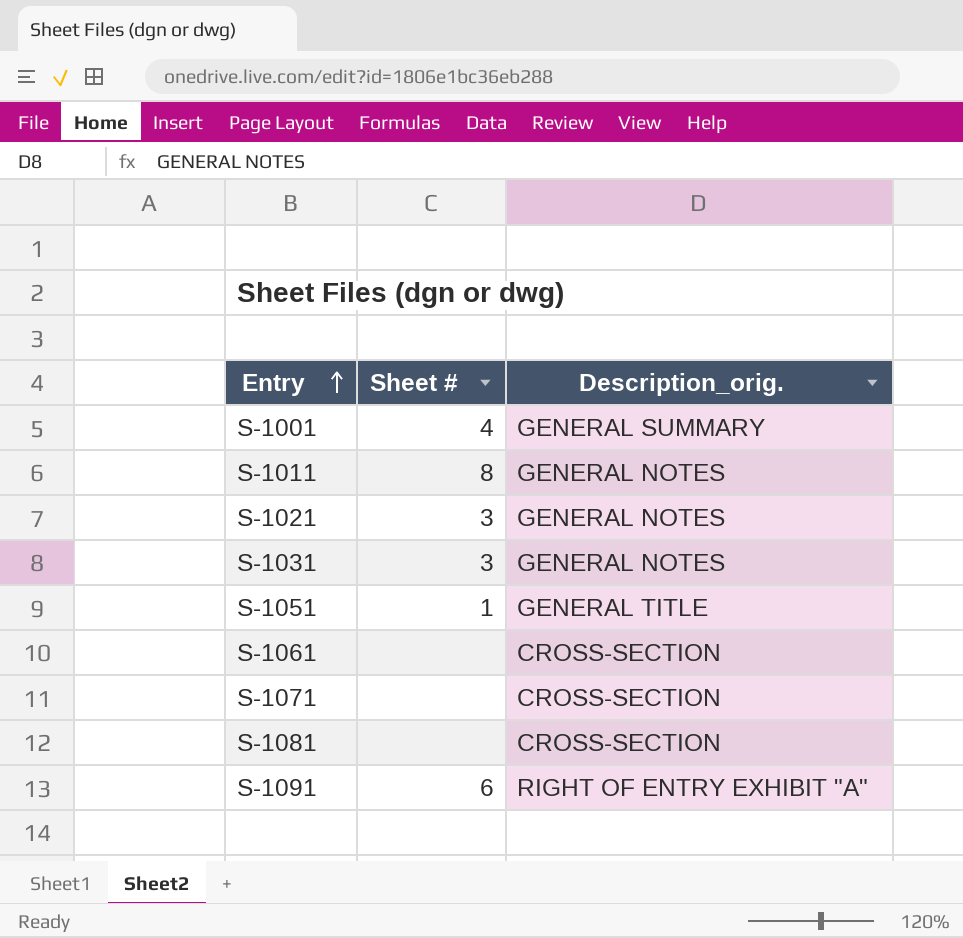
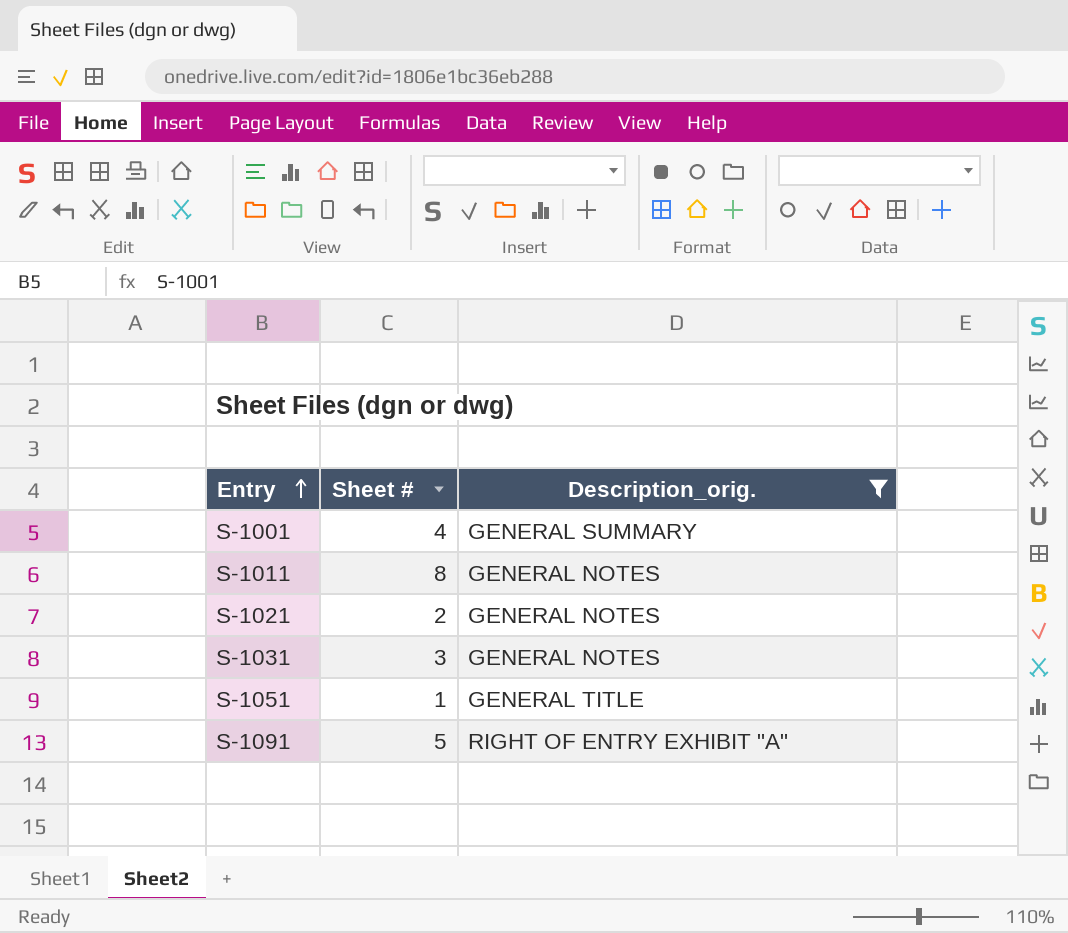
filter: none -> Description_orig. != CROSS-SECTION
S-1021 | Sheet #: 3 -> 2
S-1091 | Sheet #: 6 -> 5

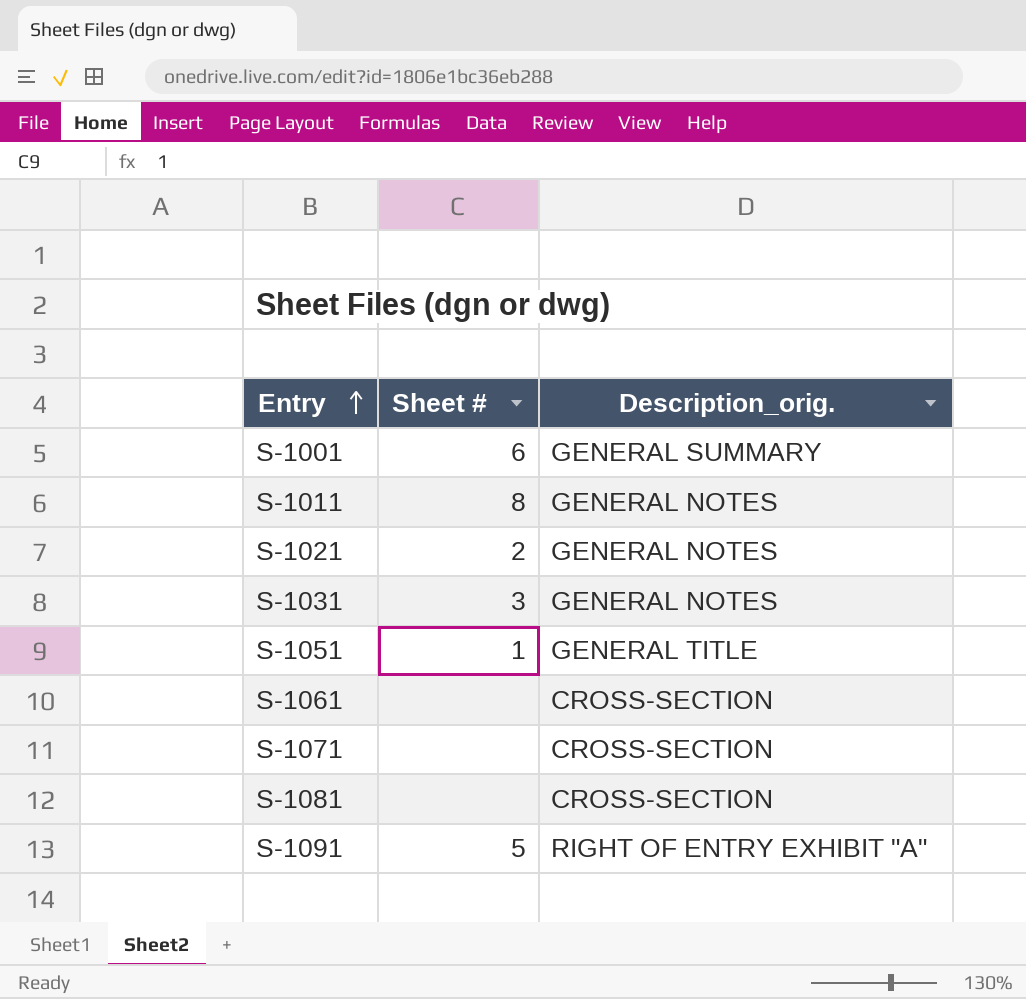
filter: Description_orig. != CROSS-SECTION -> none
S-1001 | Sheet #: 4 -> 6

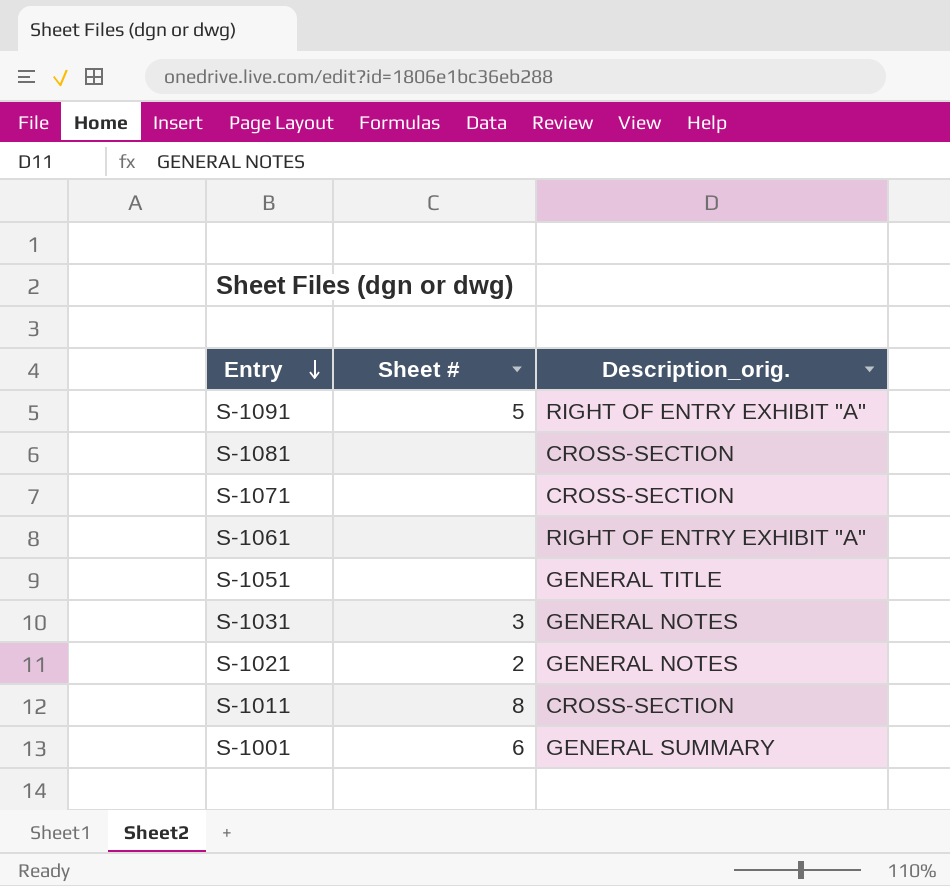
row order: Entry ascending -> Entry descending
S-1061 | Description_orig.: CROSS-SECTION -> RIGHT OF ENTRY EXHIBIT "A"
S-1051 | Sheet #: 1 -> none
S-1011 | Description_orig.: GENERAL NOTES -> CROSS-SECTION

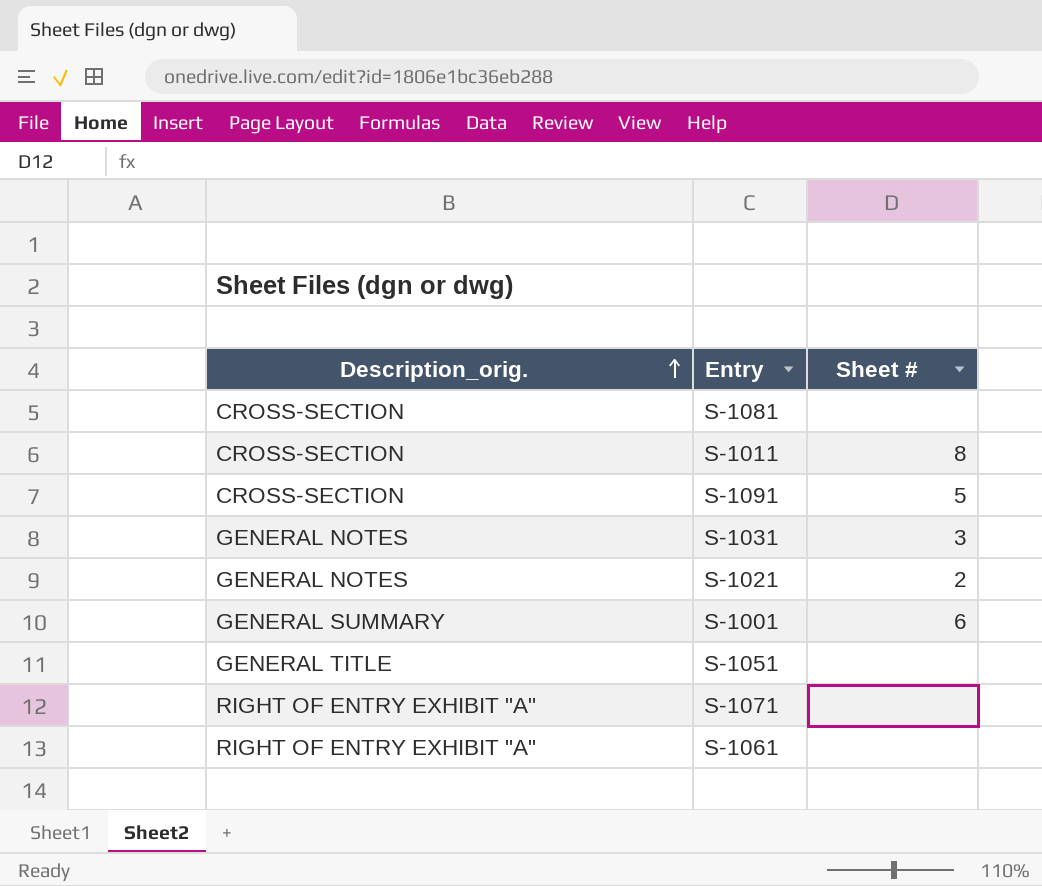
row order: Entry descending -> Description_orig. ascending
column Description_orig. | position: 3 -> 1
S-1091 | Description_orig.: RIGHT OF ENTRY EXHIBIT "A" -> CROSS-SECTION
S-1071 | Description_orig.: CROSS-SECTION -> RIGHT OF ENTRY EXHIBIT "A"

